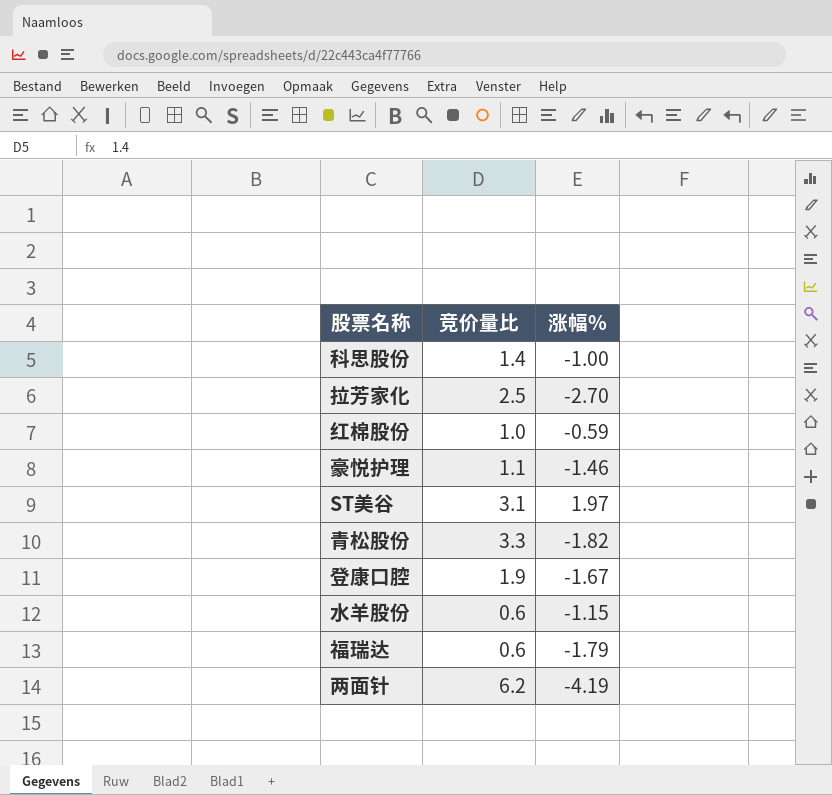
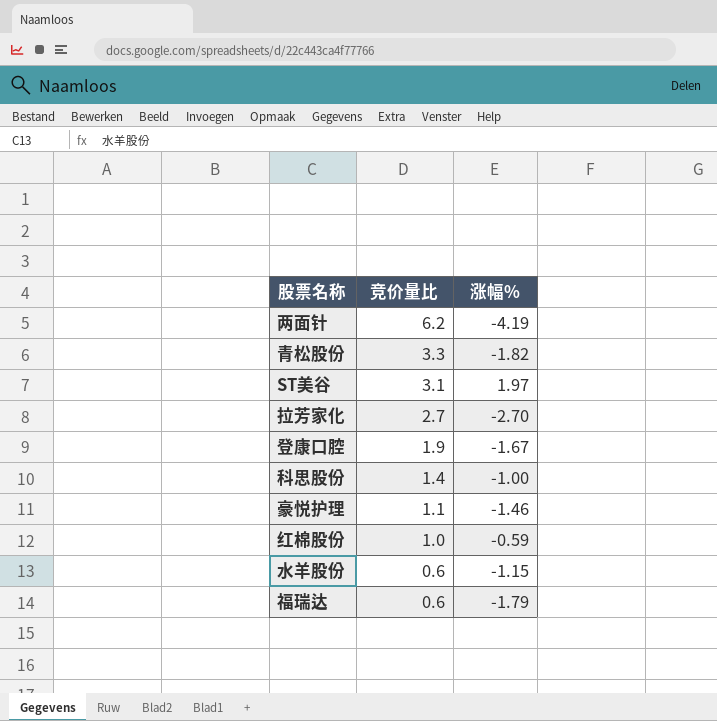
row order: none -> 竞价量比 descending
拉芳家化 | 竞价量比: 2.5 -> 2.7

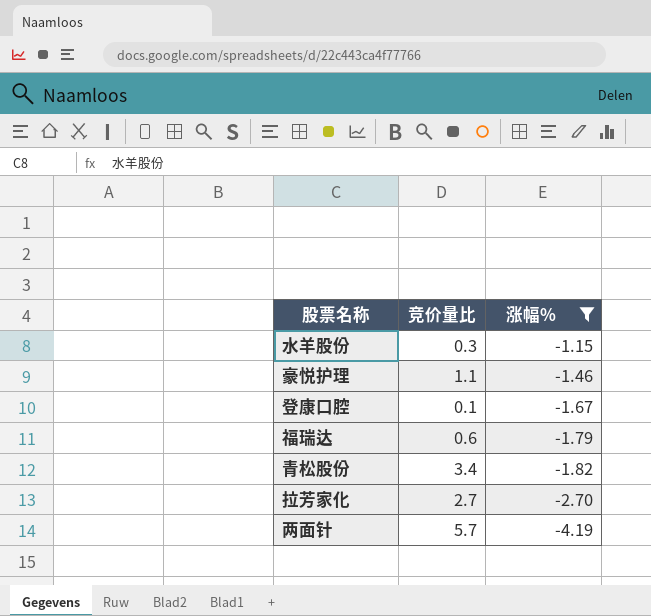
filter: none -> 涨幅% <= -1.15
row order: 竞价量比 descending -> 涨幅% descending
水羊股份 | 竞价量比: 0.6 -> 0.3
登康口腔 | 竞价量比: 1.9 -> 0.1
青松股份 | 竞价量比: 3.3 -> 3.4
两面针 | 竞价量比: 6.2 -> 5.7

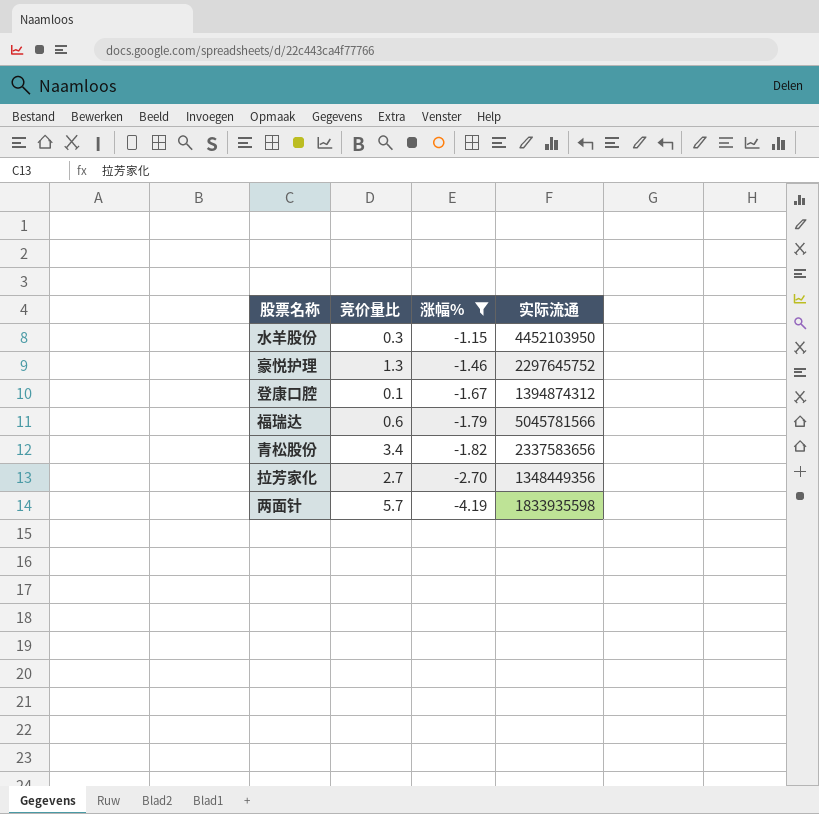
column 实际流通 | position: none -> 4
豪悦护理 | 竞价量比: 1.1 -> 1.3

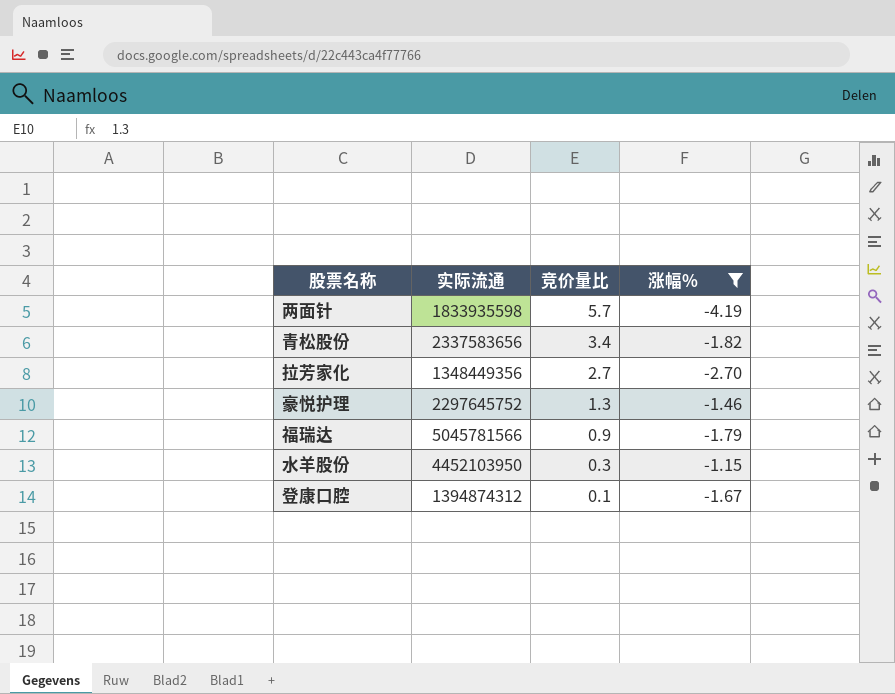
row order: 涨幅% descending -> 竞价量比 descending
column 实际流通 | position: 4 -> 2
福瑞达 | 竞价量比: 0.6 -> 0.9

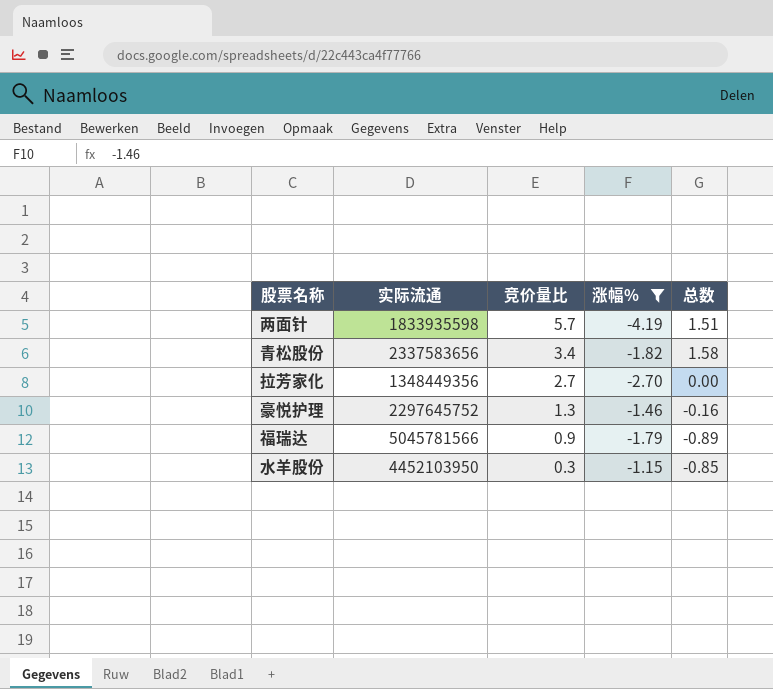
column 总数 | formula: none -> [竞价量比] + [涨幅%]
row 登康口腔: 1394874312 | 0.1 | -1.67 -> none

